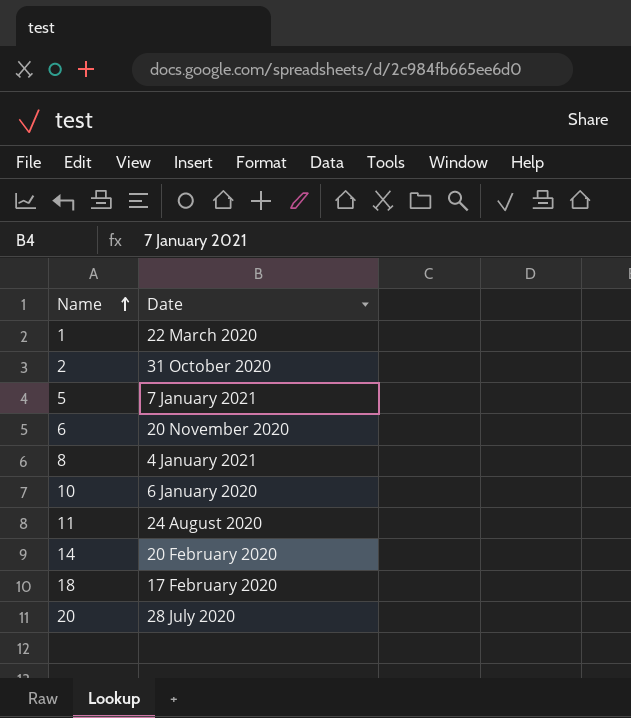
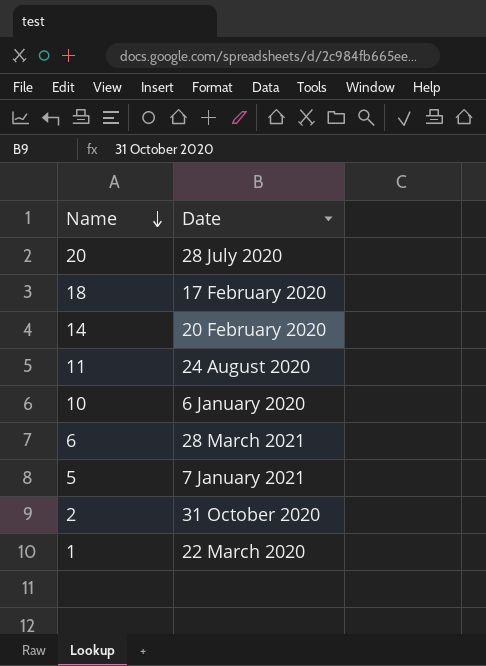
row order: Name ascending -> Name descending
row 8: 4 January 2021 -> none
6 | Date: 20 November 2020 -> 28 March 2021

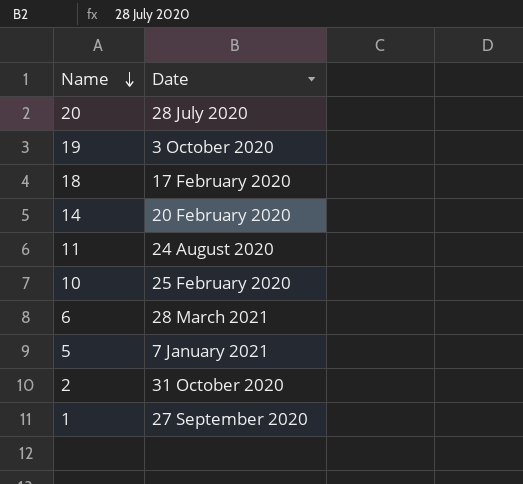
row 19: none -> 3 October 2020
10 | Date: 6 January 2020 -> 25 February 2020
1 | Date: 22 March 2020 -> 27 September 2020

